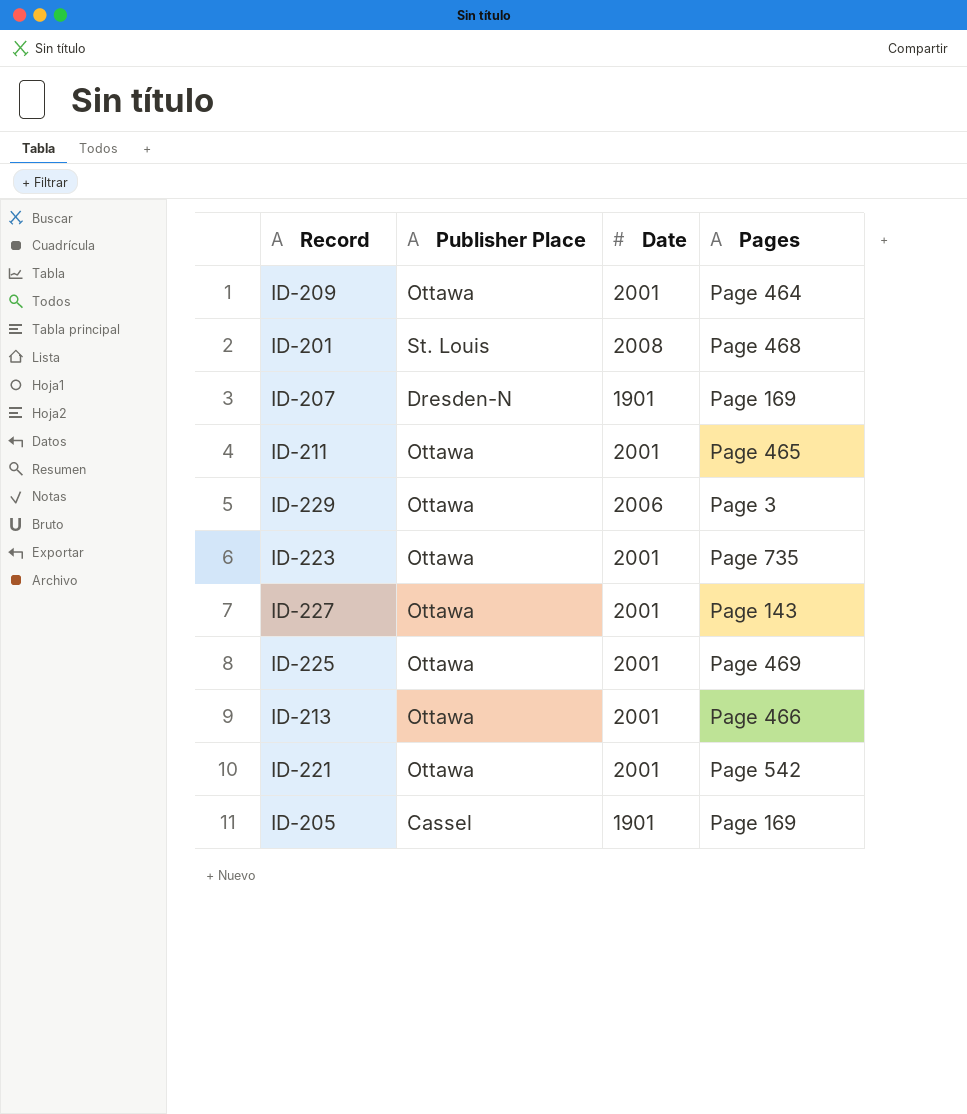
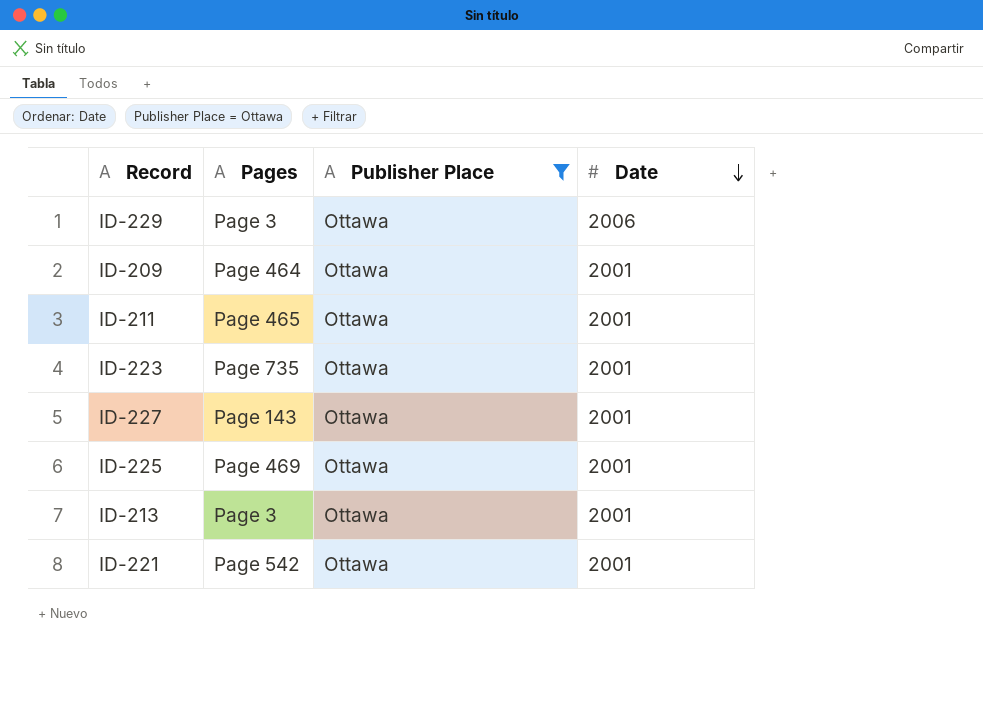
filter: none -> Publisher Place = Ottawa
row order: none -> Date descending
column Pages | position: 4 -> 2
ID-213 | Pages: Page 466 -> Page 3

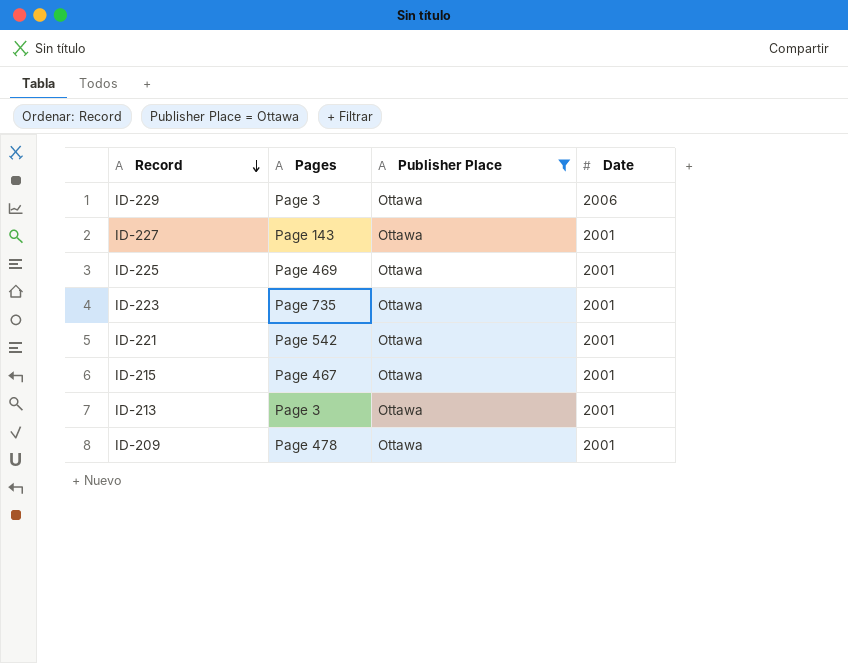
row order: Date descending -> Record descending
row ID-211: Page 465 | Ottawa | 2001 -> none
row ID-215: none -> Page 467 | Ottawa | 2001
ID-209 | Pages: Page 464 -> Page 478

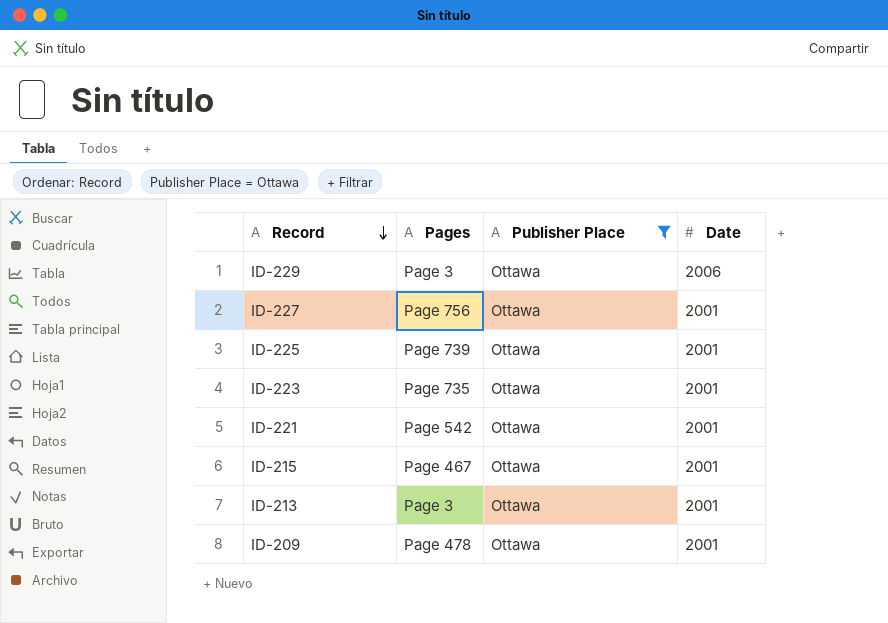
ID-227 | Pages: Page 143 -> Page 756
ID-225 | Pages: Page 469 -> Page 739

